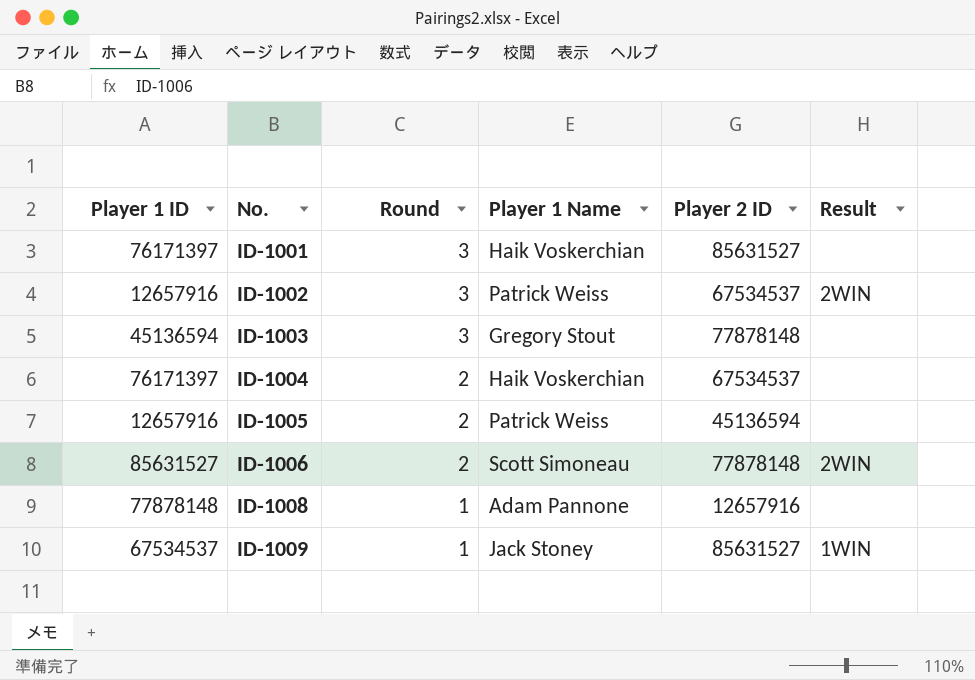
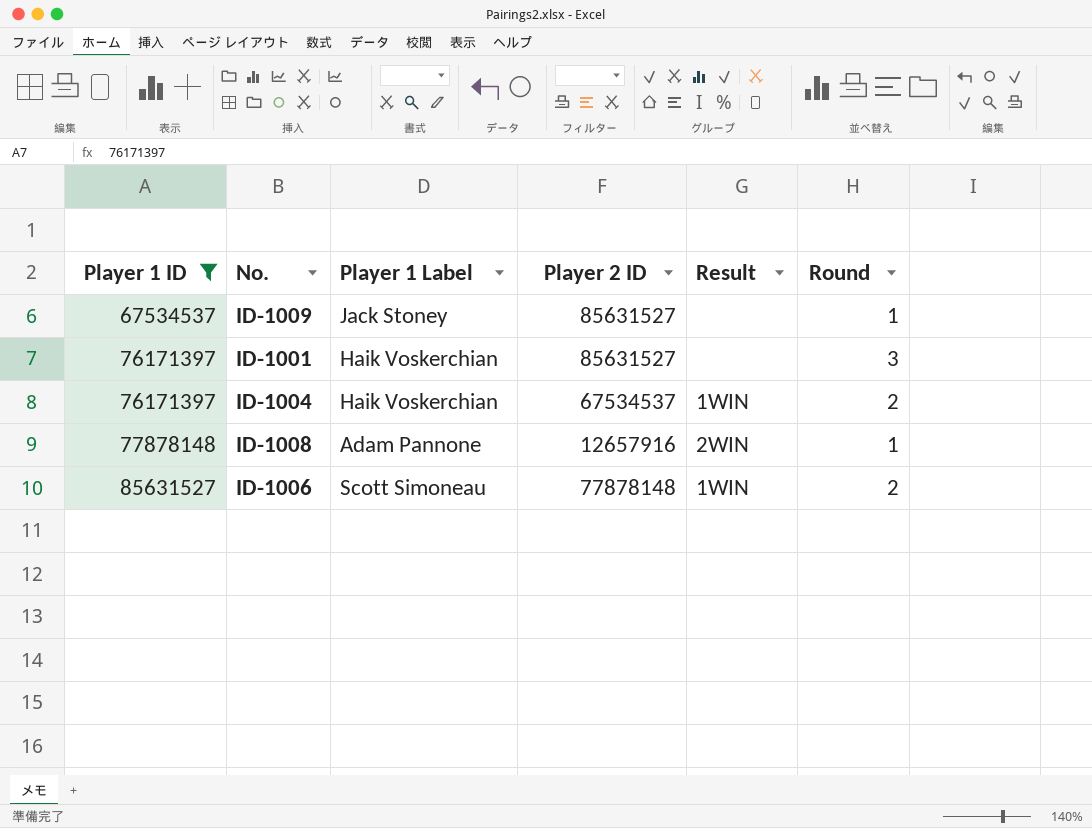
filter: none -> Player 1 ID >= 67534537
row order: No. ascending -> Player 1 ID ascending
column name: Player 1 Name -> Player 1 Label
column Round | position: 3 -> 6
ID-1009 | Result: 1WIN -> none
ID-1004 | Result: none -> 1WIN
ID-1008 | Result: none -> 2WIN
ID-1006 | Result: 2WIN -> 1WIN

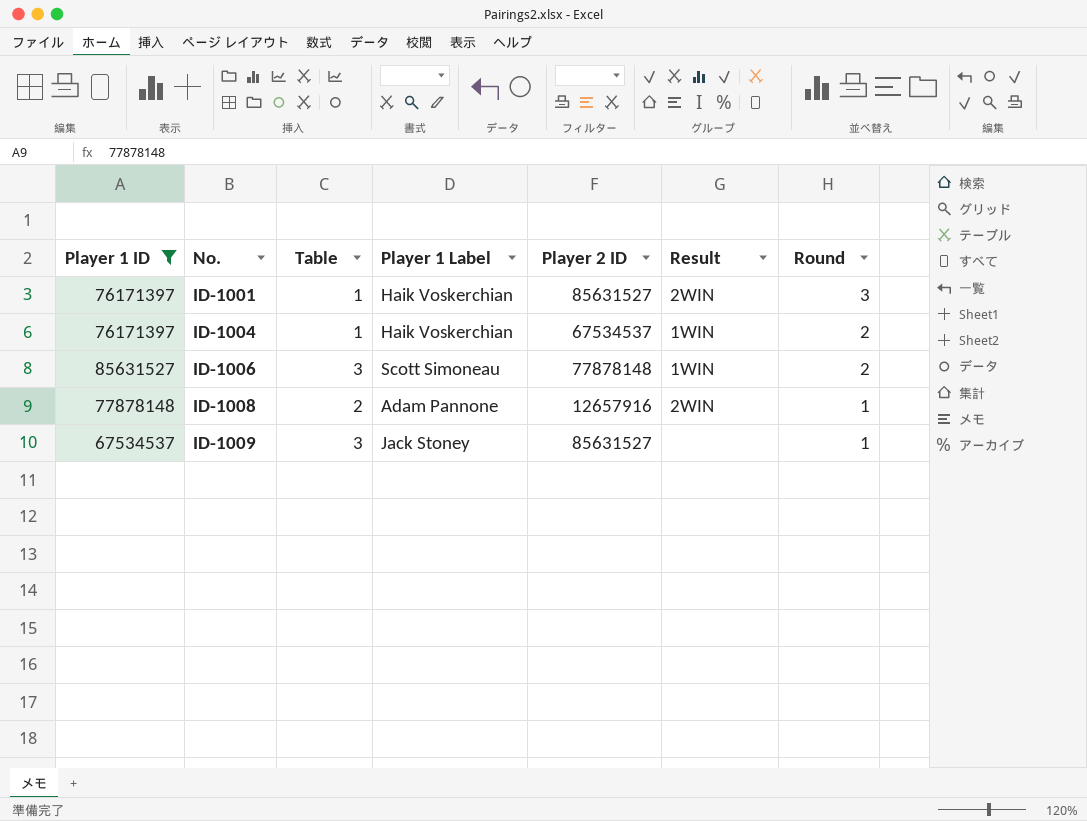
row order: Player 1 ID ascending -> No. ascending
column Table | position: none -> 3
ID-1001 | Result: none -> 2WIN

